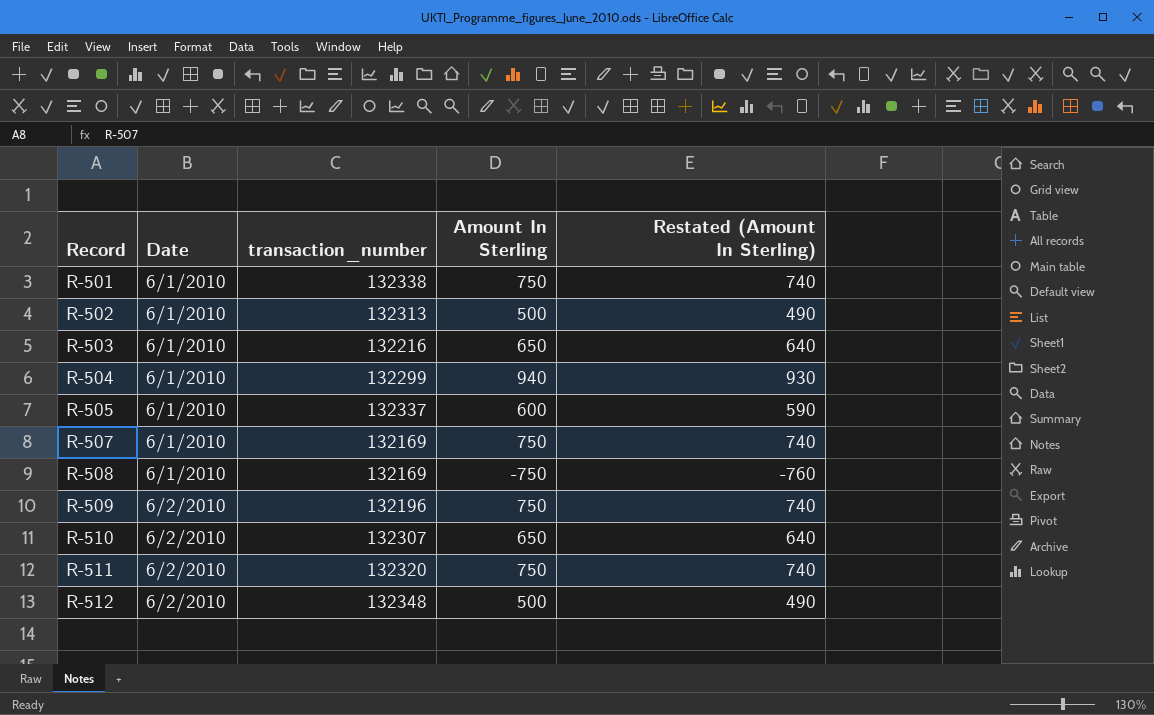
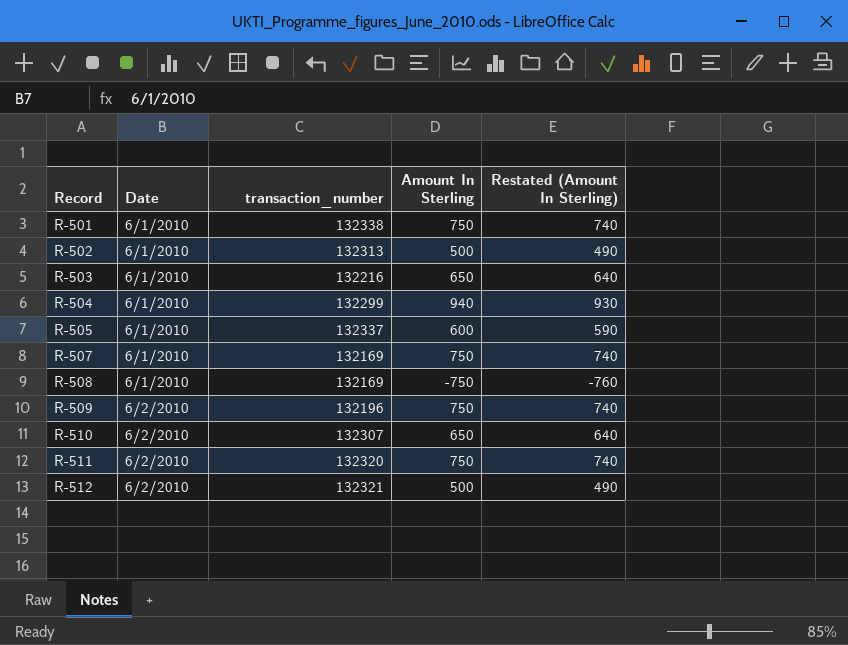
R-512 | transaction_number: 132348 -> 132321

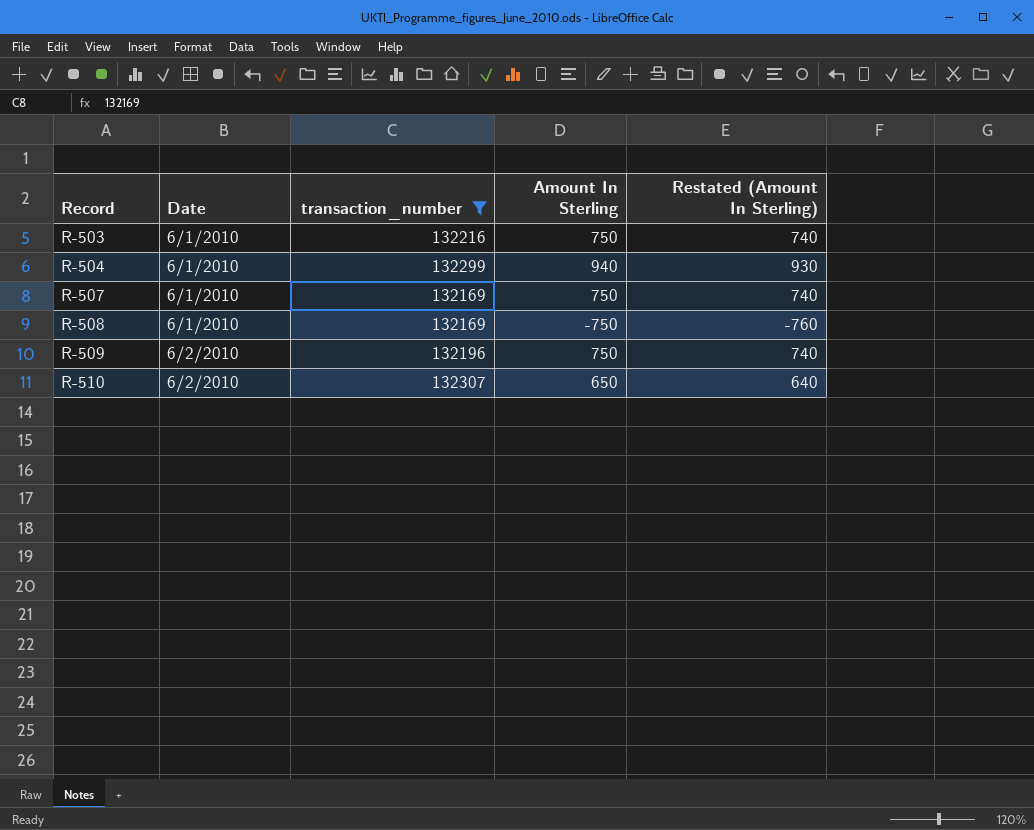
filter: none -> transaction_number <= 132307
R-503 | Amount In Sterling: 650 -> 750
R-503 | Restated (Amount In Sterling): 640 -> 740

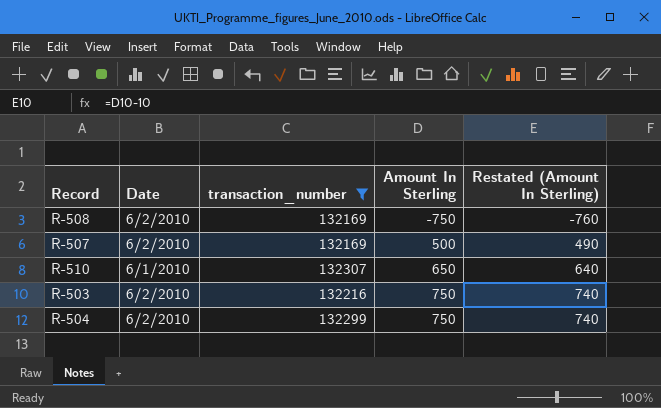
row order: Record ascending -> Amount In Sterling ascending
row R-509: 6/2/2010 | 132196 | 750 | 740 -> none
R-508 | Date: 6/1/2010 -> 6/2/2010
R-507 | Date: 6/1/2010 -> 6/2/2010
R-507 | Amount In Sterling: 750 -> 500
R-507 | Restated (Amount In Sterling): 740 -> 490
R-510 | Date: 6/2/2010 -> 6/1/2010
R-503 | Date: 6/1/2010 -> 6/2/2010
R-504 | Date: 6/1/2010 -> 6/2/2010
R-504 | Amount In Sterling: 940 -> 750
R-504 | Restated (Amount In Sterling): 930 -> 740

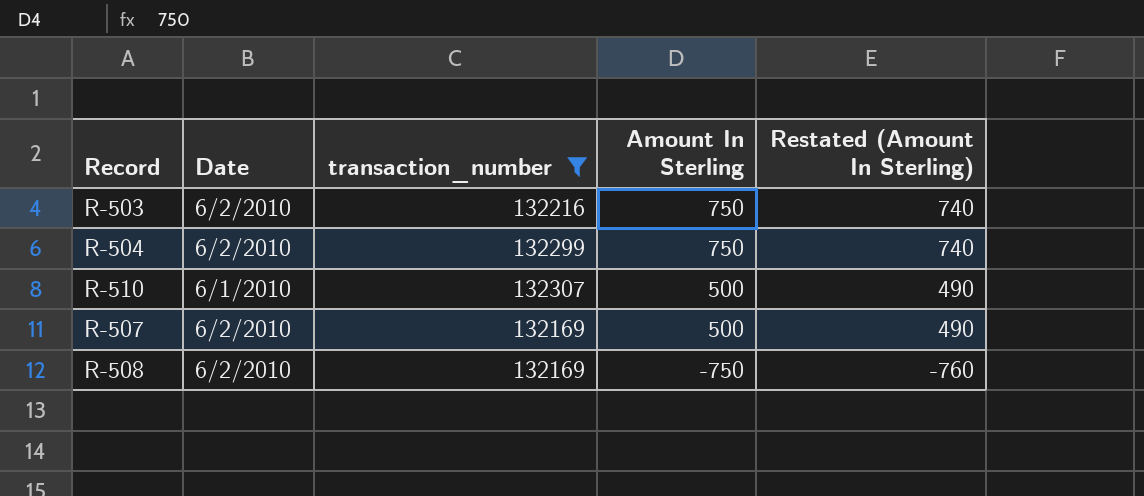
row order: Amount In Sterling ascending -> Amount In Sterling descending
R-510 | Amount In Sterling: 650 -> 500
R-510 | Restated (Amount In Sterling): 640 -> 490

